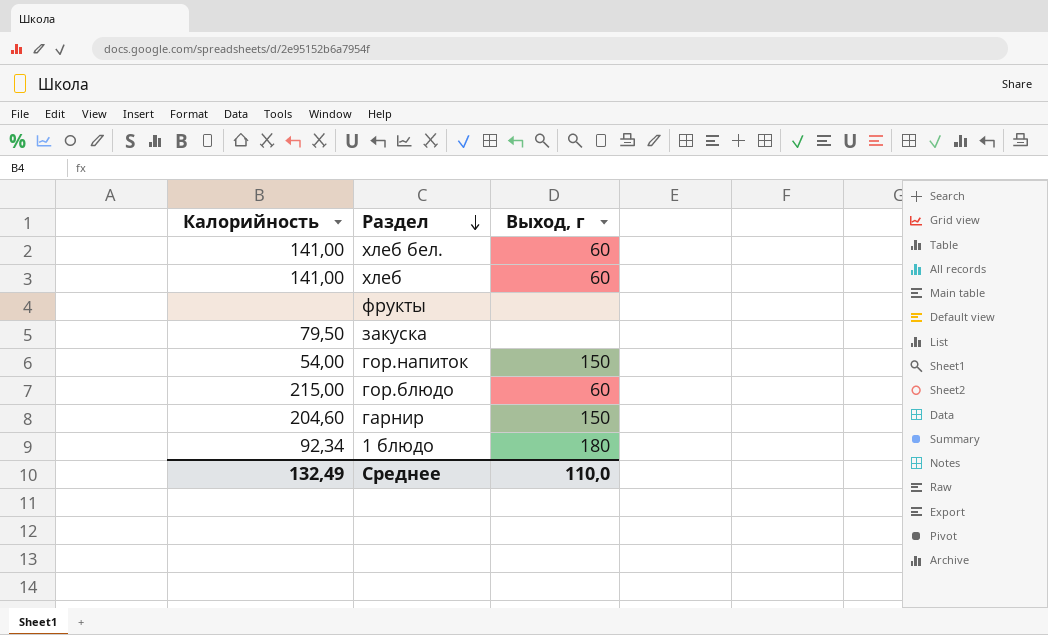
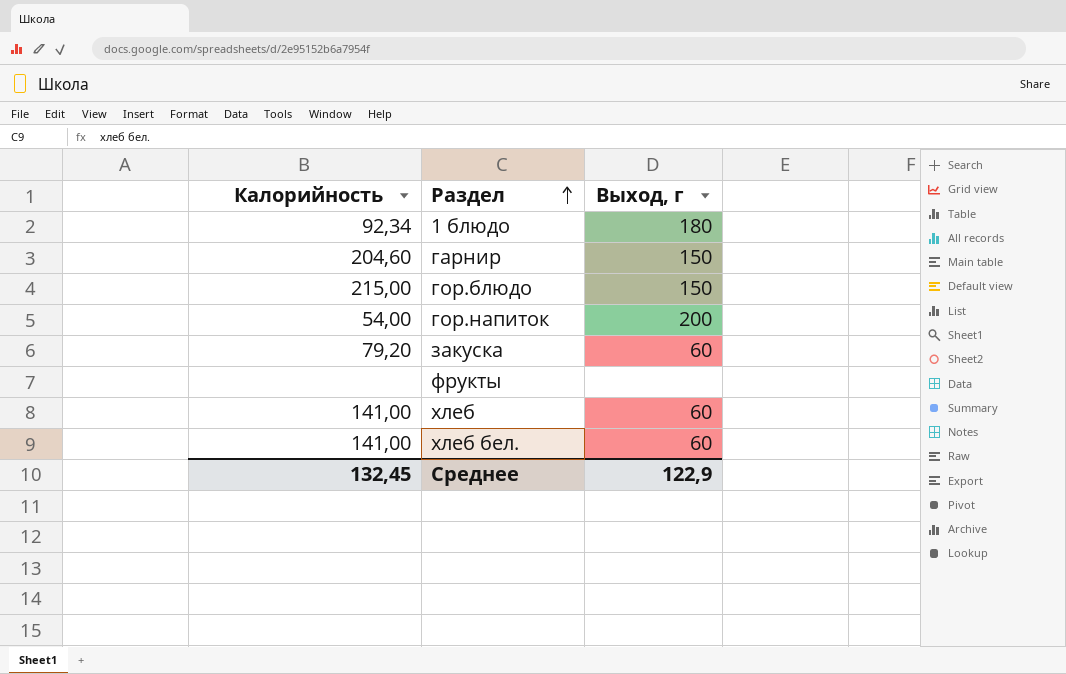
row order: Раздел descending -> Раздел ascending
гор.блюдо | Выход, г: 60 -> 150
гор.напиток | Выход, г: 150 -> 200
закуска | Калорийность: 79,50 -> 79,20
закуска | Выход, г: none -> 60
Среднее | Калорийность: 132,49 -> 132,45
Среднее | Выход, г: 110,0 -> 122,9

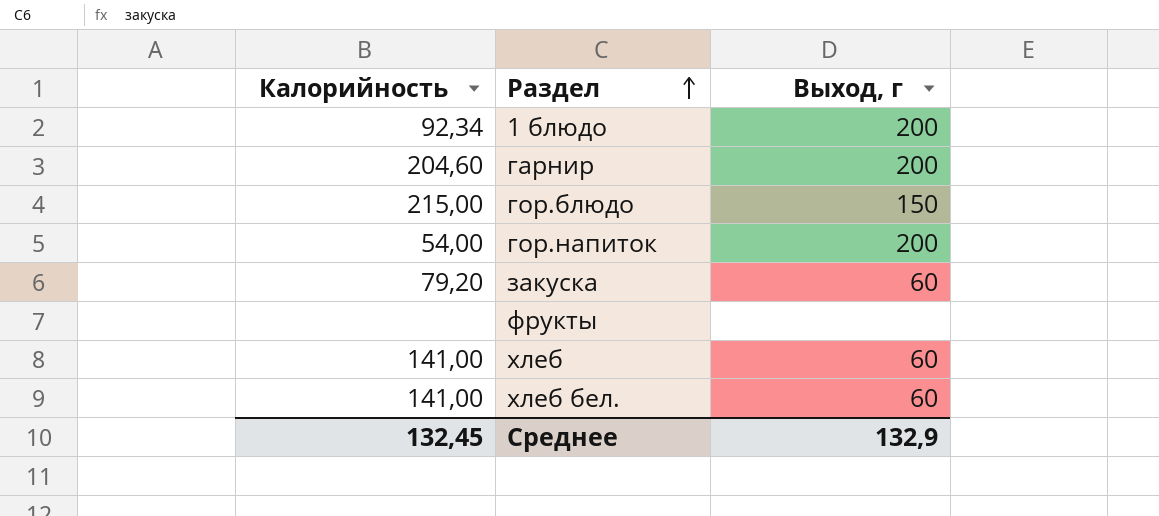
1 блюдо | Выход, г: 180 -> 200
гарнир | Выход, г: 150 -> 200
Среднее | Выход, г: 122,9 -> 132,9

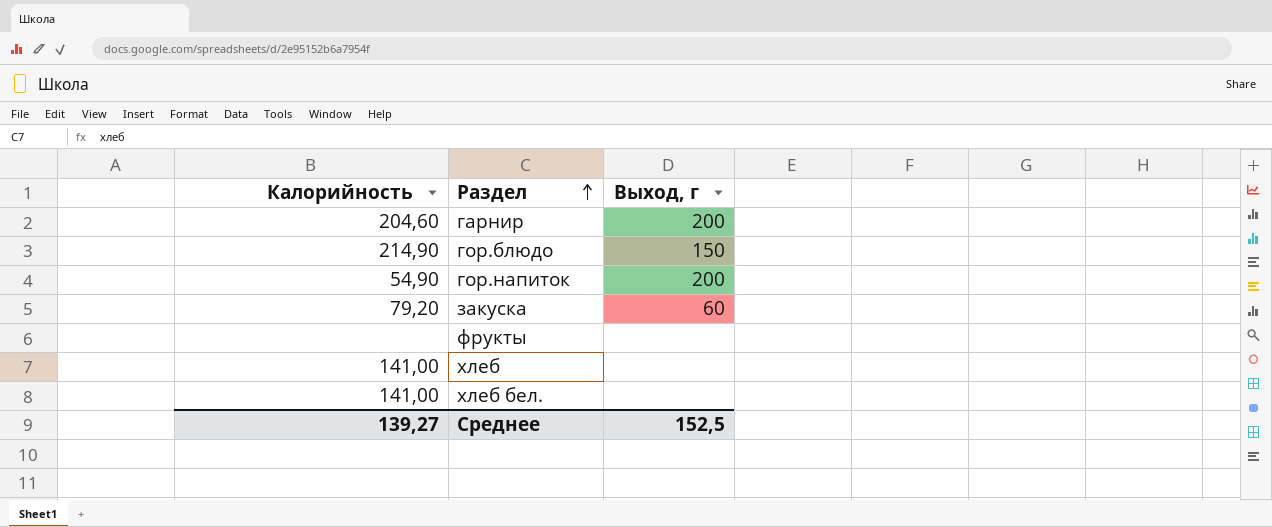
row 1 блюдо: 92,34 | 200 -> none
гор.блюдо | Калорийность: 215,00 -> 214,90
гор.напиток | Калорийность: 54,00 -> 54,90
хлеб | Выход, г: 60 -> none
хлеб бел. | Выход, г: 60 -> none
Среднее | Калорийность: 132,45 -> 139,27
Среднее | Выход, г: 132,9 -> 152,5

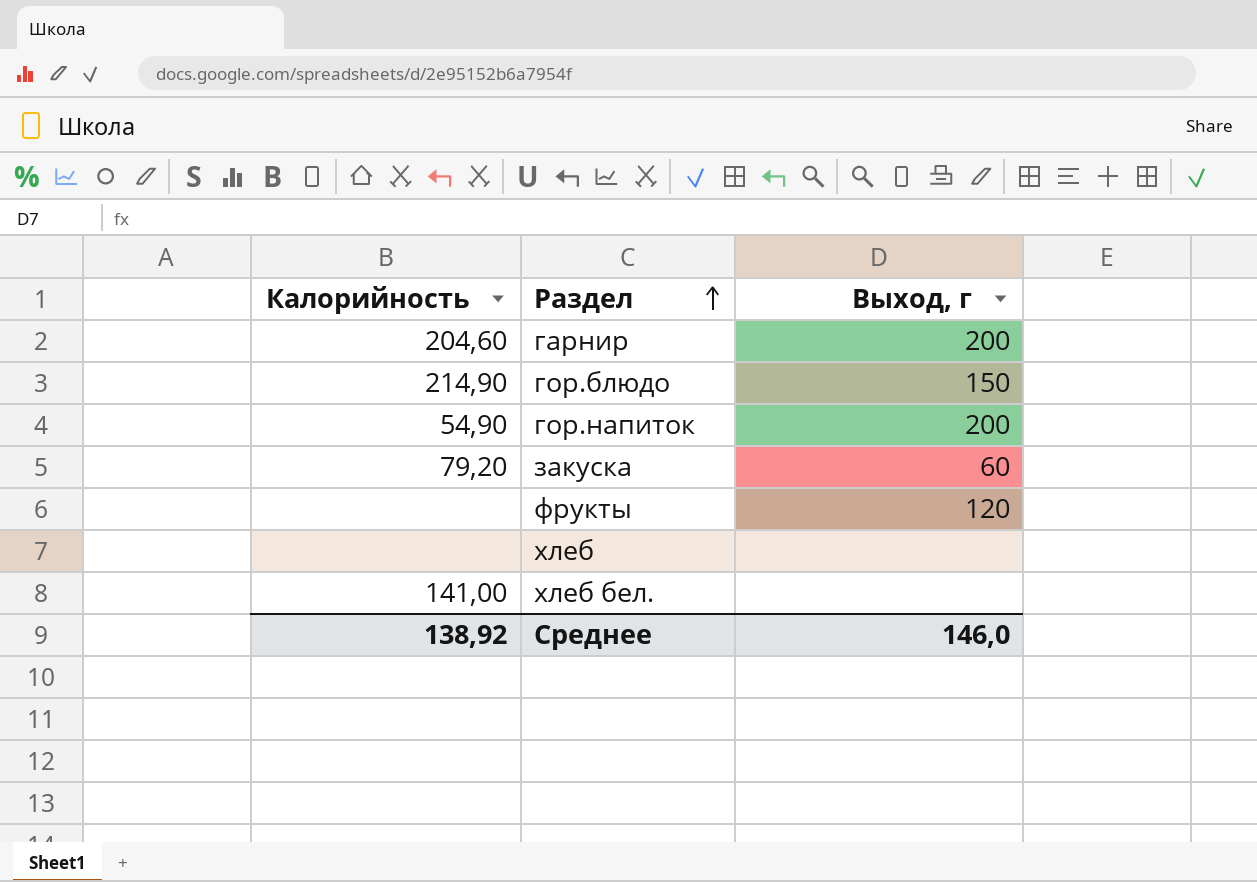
фрукты | Выход, г: none -> 120
хлеб | Калорийность: 141,00 -> none
Среднее | Калорийность: 139,27 -> 138,92
Среднее | Выход, г: 152,5 -> 146,0

